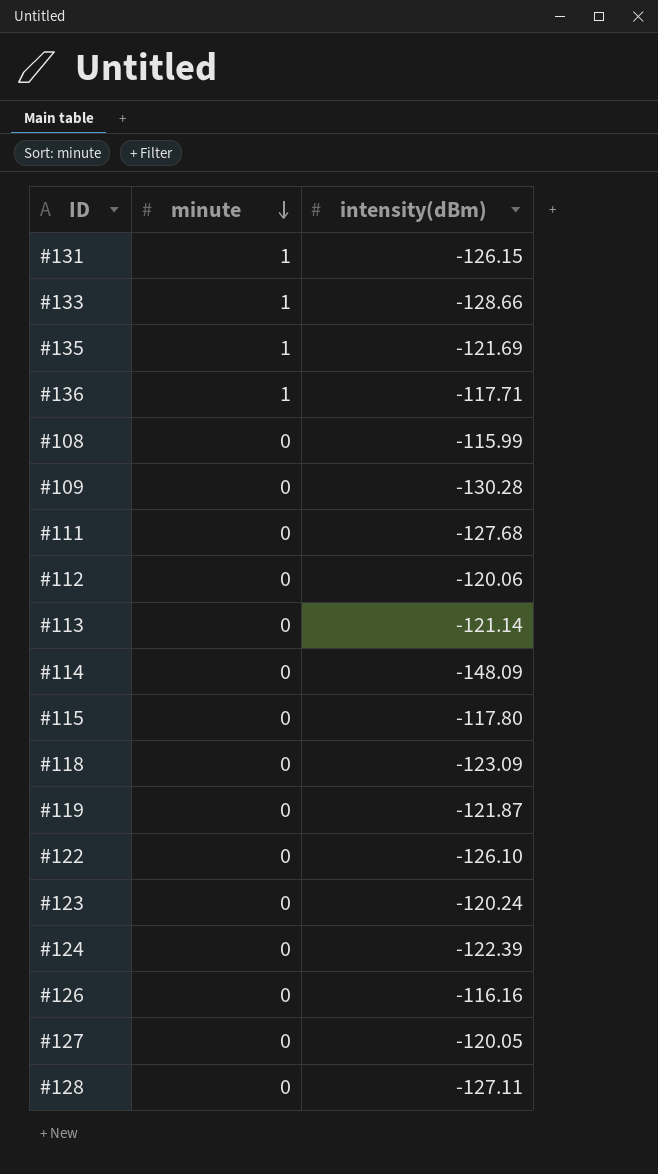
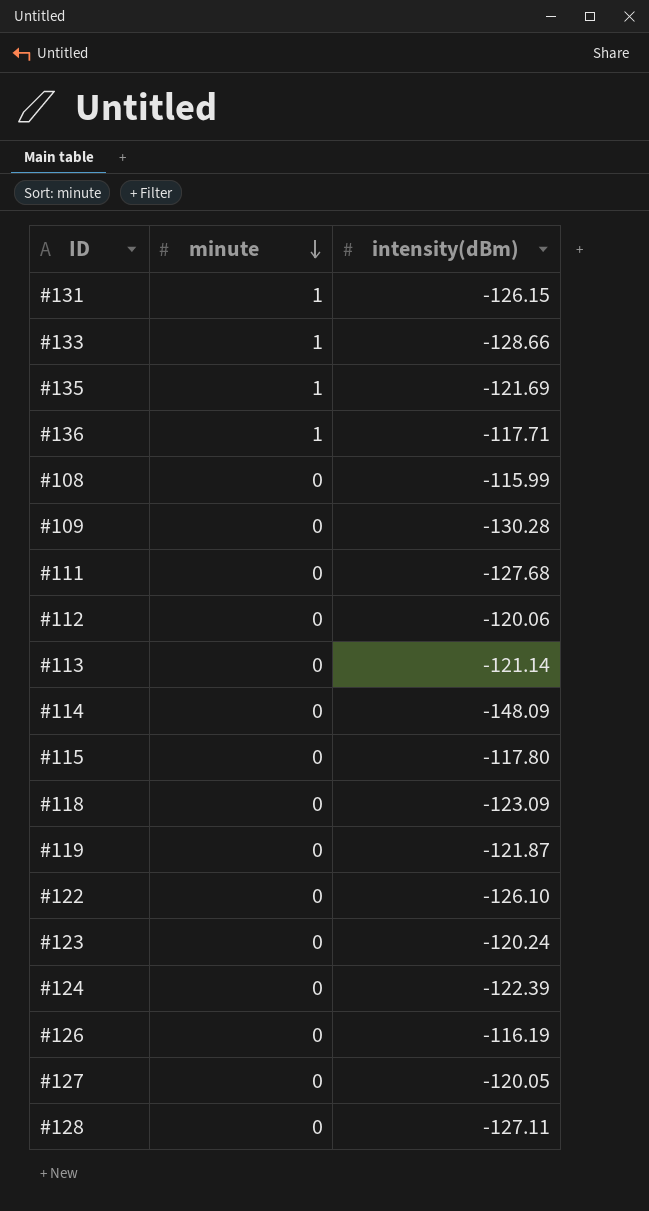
#126 | intensity(dBm): -116.16 -> -116.19

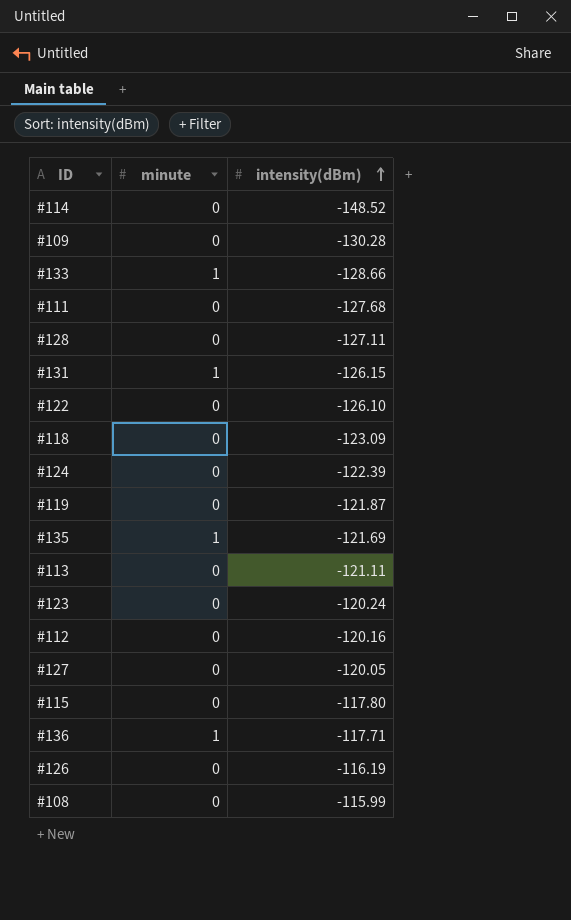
row order: minute descending -> intensity(dBm) ascending
#114 | intensity(dBm): -148.09 -> -148.52
#113 | intensity(dBm): -121.14 -> -121.11
#112 | intensity(dBm): -120.06 -> -120.16

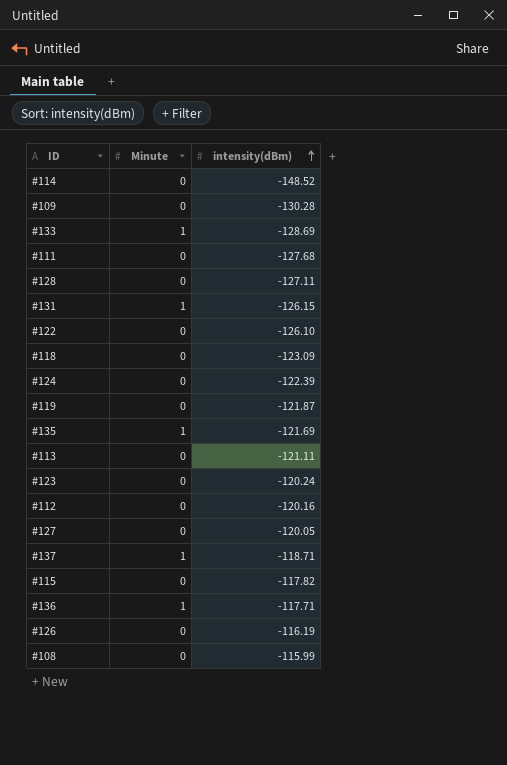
column name: minute -> Minute
#133 | intensity(dBm): -128.66 -> -128.69
row #137: none -> 1 | -118.71
#115 | intensity(dBm): -117.80 -> -117.82

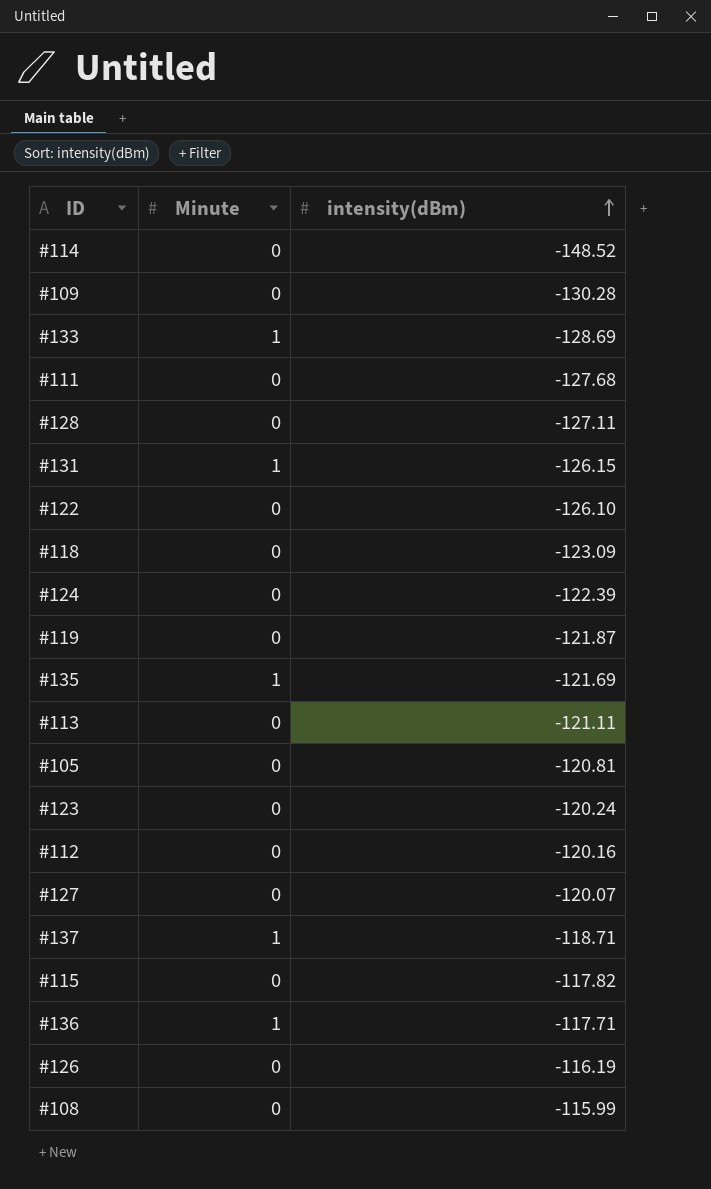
row #105: none -> 0 | -120.81
#127 | intensity(dBm): -120.05 -> -120.07

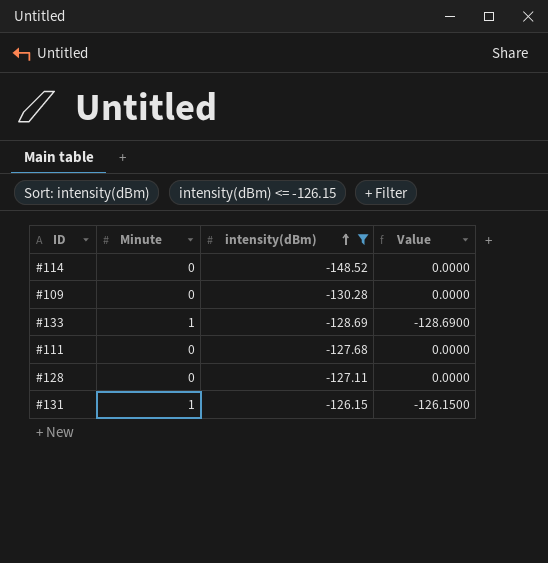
filter: none -> intensity(dBm) <= -126.15
column Value | formula: none -> [Minute] * [intensity(dBm)]

